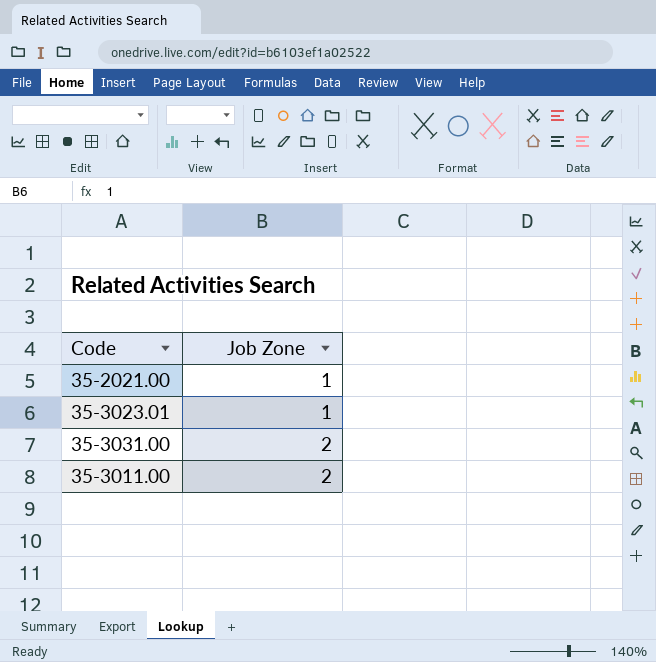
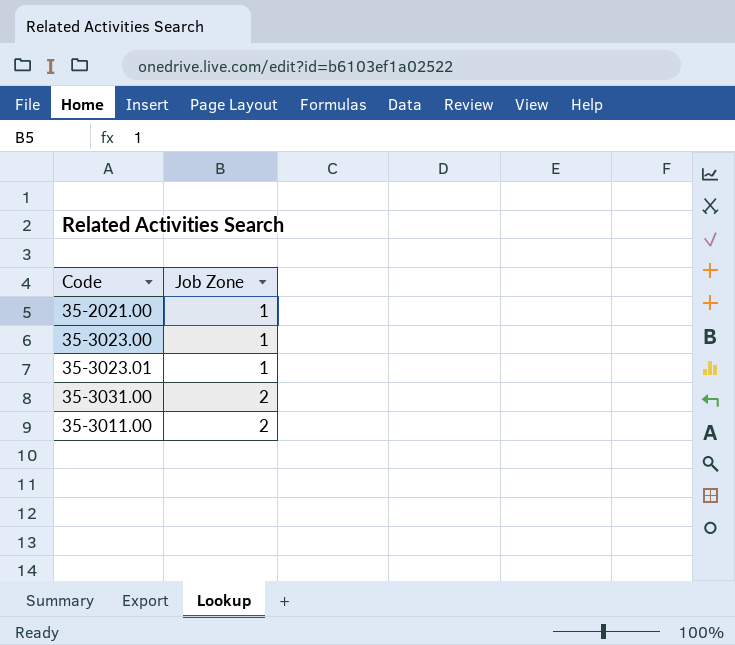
row 35-3023.00: none -> 1

